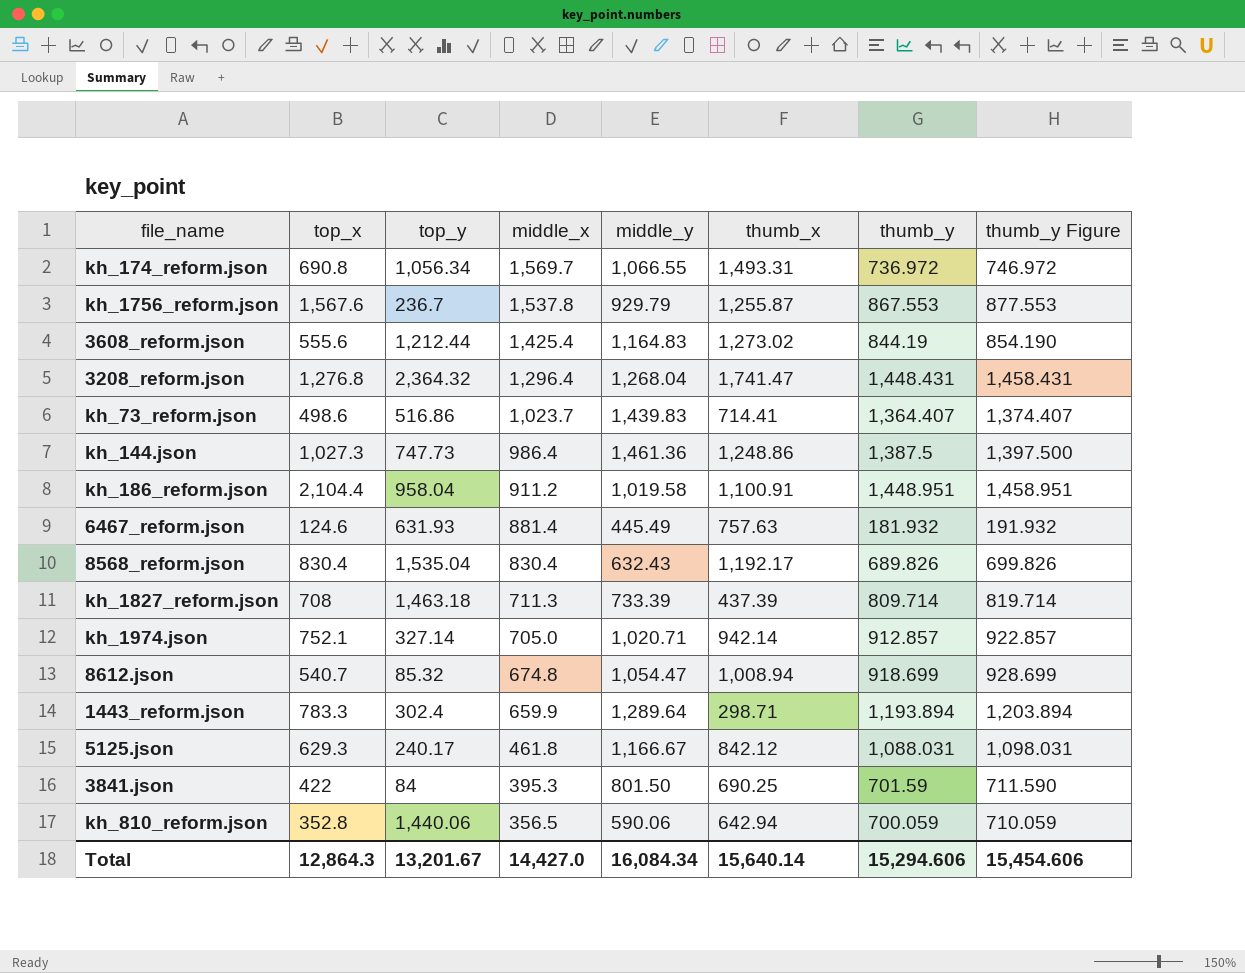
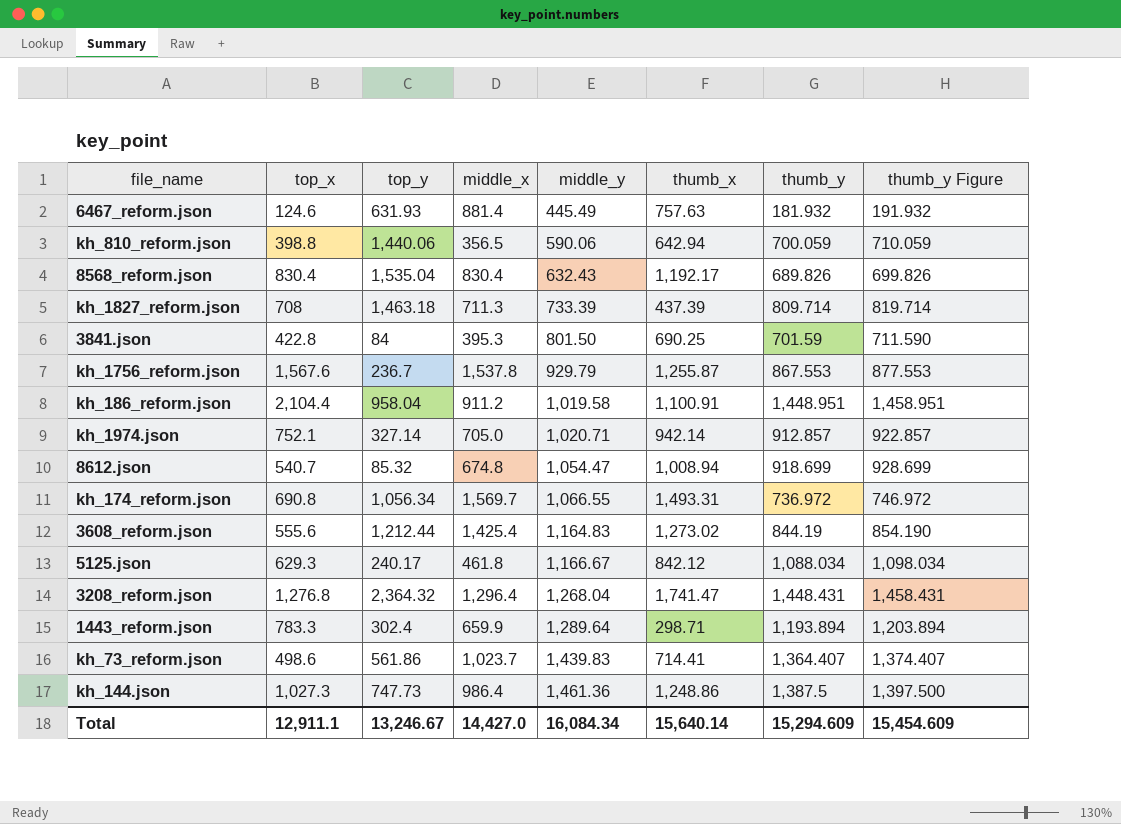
row order: middle_x descending -> middle_y ascending
kh_810_reform.json | top_x: 352.8 -> 398.8
3841.json | top_x: 422 -> 422.8
5125.json | thumb_y: 1,088.031 -> 1,088.034
5125.json | thumb_y Figure: 1,098.031 -> 1,098.034
kh_73_reform.json | top_y: 516.86 -> 561.86
Total | top_x: 12,864.3 -> 12,911.1
Total | top_y: 13,201.67 -> 13,246.67
Total | thumb_y: 15,294.606 -> 15,294.609
Total | thumb_y Figure: 15,454.606 -> 15,454.609

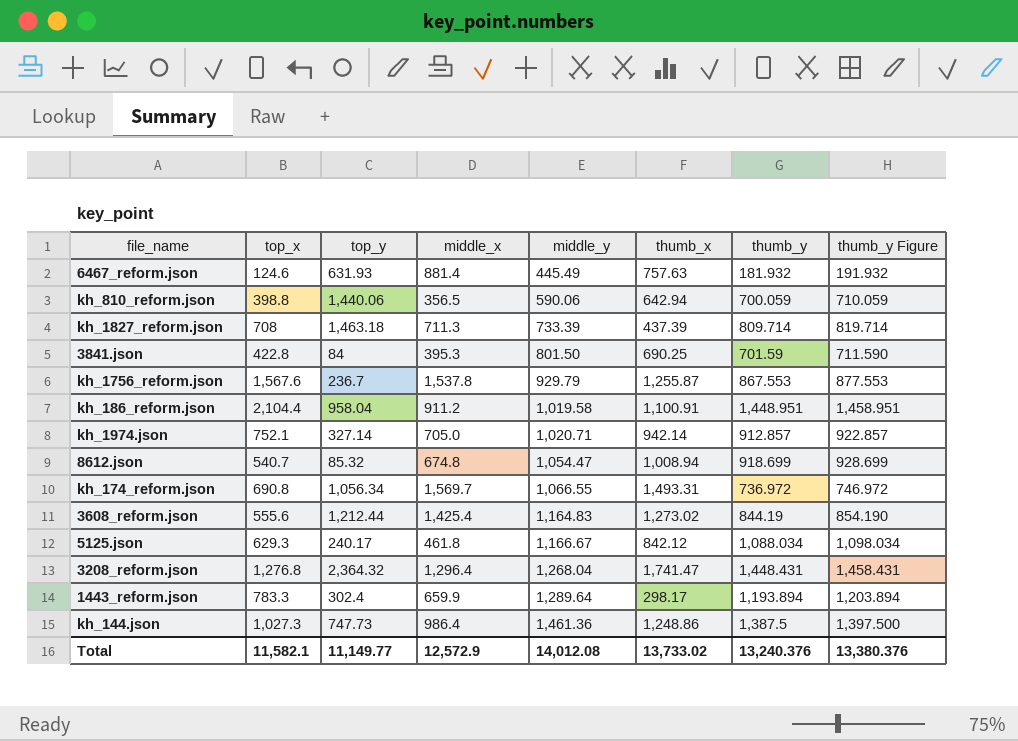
row 8568_reform.json: 830.4 | 1,535.04 | 830.4 | 632.43 | 1,192.17 | 689.826 | 699.826 -> none
row kh_73_reform.json: 498.6 | 561.86 | 1,023.7 | 1,439.83 | 714.41 | 1,364.407 | 1,374.407 -> none
1443_reform.json | thumb_x: 298.71 -> 298.17
Total | top_x: 12,911.1 -> 11,582.1
Total | top_y: 13,246.67 -> 11,149.77
Total | middle_x: 14,427.0 -> 12,572.9
Total | middle_y: 16,084.34 -> 14,012.08
Total | thumb_x: 15,640.14 -> 13,733.02
Total | thumb_y: 15,294.609 -> 13,240.376
Total | thumb_y Figure: 15,454.609 -> 13,380.376

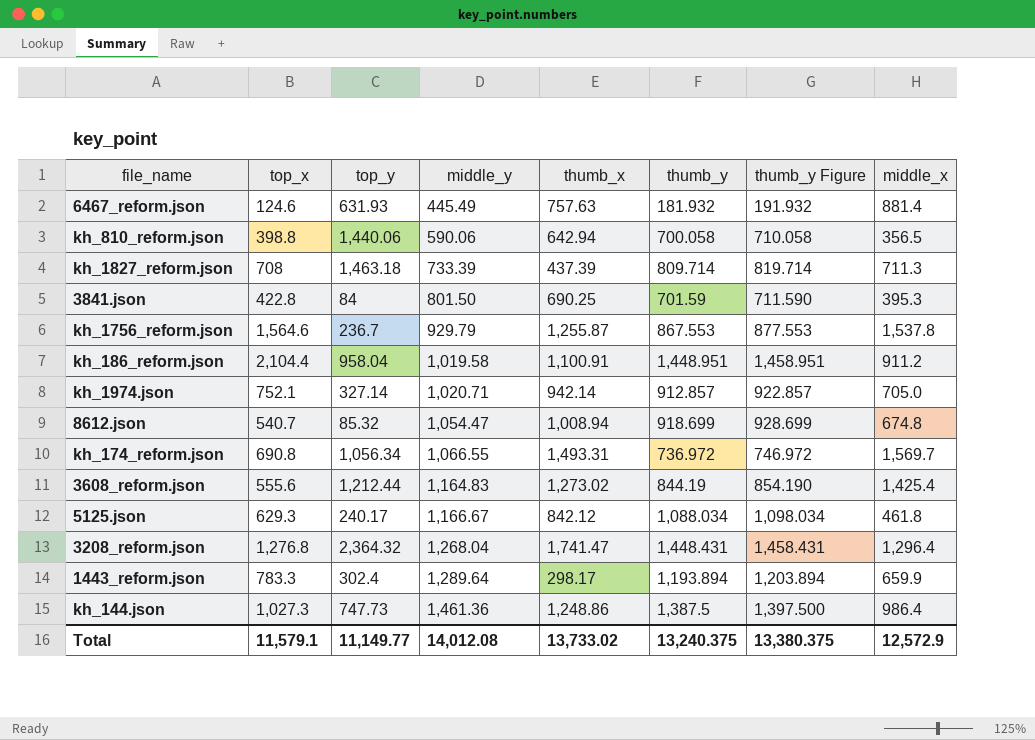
column middle_x | position: 4 -> 8
kh_810_reform.json | thumb_y: 700.059 -> 700.058
kh_810_reform.json | thumb_y Figure: 710.059 -> 710.058
kh_1756_reform.json | top_x: 1,567.6 -> 1,564.6
Total | top_x: 11,582.1 -> 11,579.1
Total | thumb_y: 13,240.376 -> 13,240.375
Total | thumb_y Figure: 13,380.376 -> 13,380.375

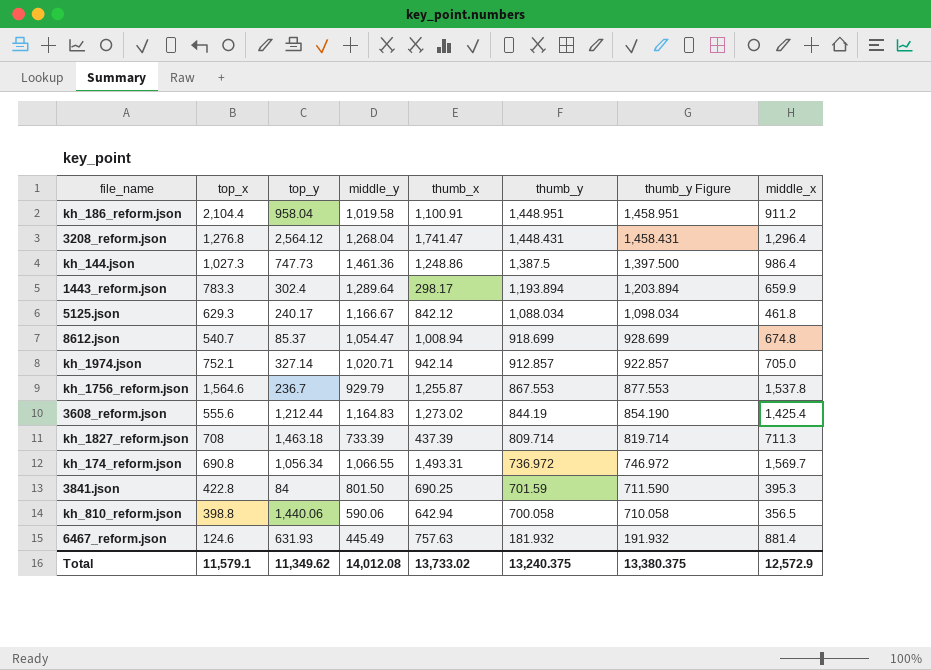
row order: middle_y ascending -> thumb_y descending
3208_reform.json | top_y: 2,364.32 -> 2,564.12
8612.json | top_y: 85.32 -> 85.37
Total | top_y: 11,149.77 -> 11,349.62

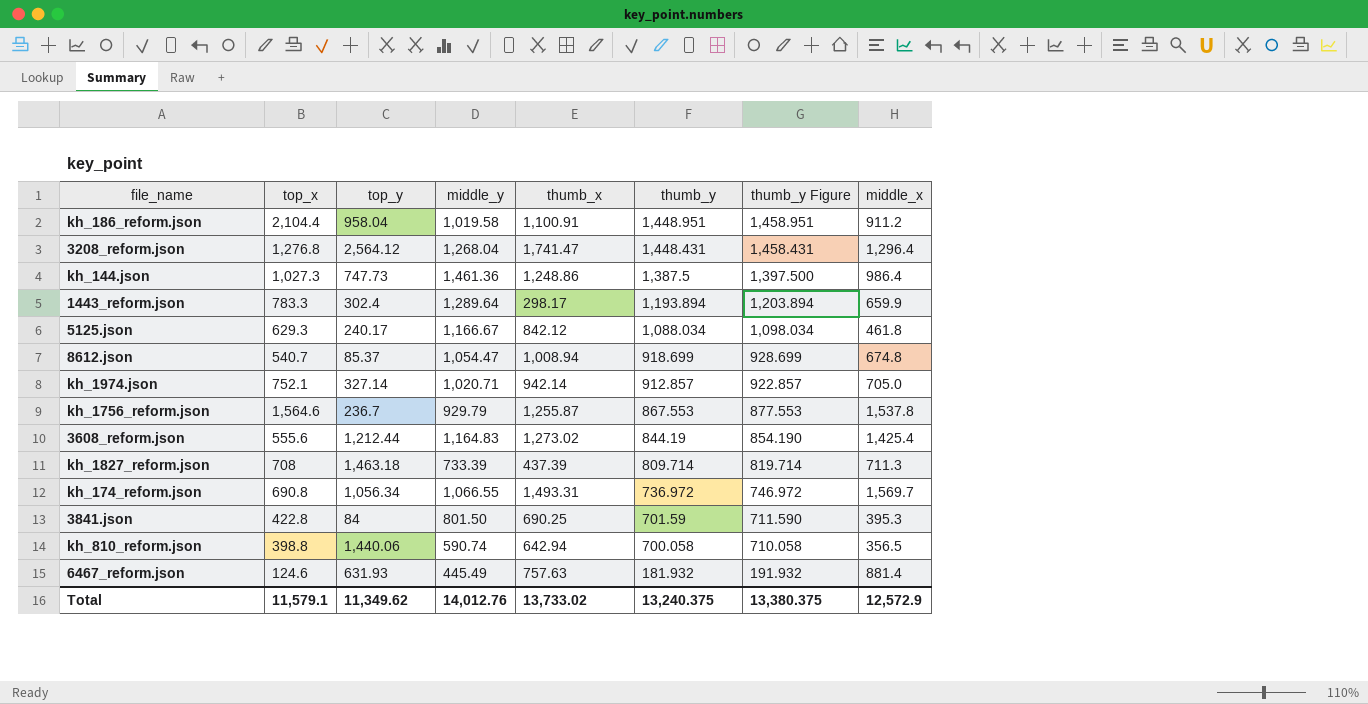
kh_810_reform.json | middle_y: 590.06 -> 590.74
Total | middle_y: 14,012.08 -> 14,012.76

